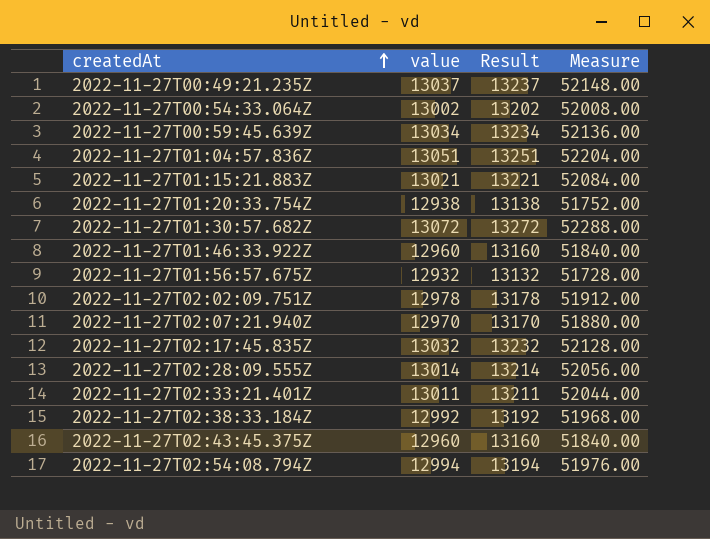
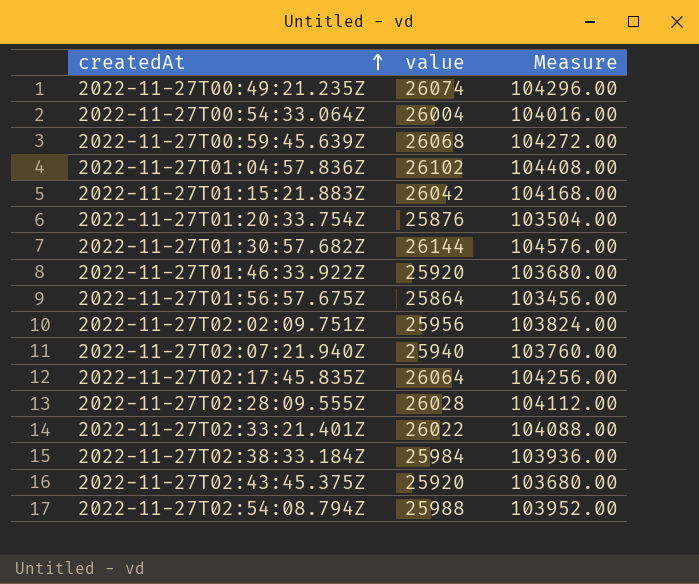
column Result | formula: [value] + 200 -> none
2022-11-27T00:49:21.235Z | value: 13037 -> 26074
2022-11-27T00:49:21.235Z | Measure: 52148.00 -> 104296.00
2022-11-27T00:54:33.064Z | value: 13002 -> 26004
2022-11-27T00:54:33.064Z | Measure: 52008.00 -> 104016.00
2022-11-27T00:59:45.639Z | value: 13034 -> 26068
2022-11-27T00:59:45.639Z | Measure: 52136.00 -> 104272.00
2022-11-27T01:04:57.836Z | value: 13051 -> 26102
2022-11-27T01:04:57.836Z | Measure: 52204.00 -> 104408.00
2022-11-27T01:15:21.883Z | value: 13021 -> 26042
2022-11-27T01:15:21.883Z | Measure: 52084.00 -> 104168.00
2022-11-27T01:20:33.754Z | value: 12938 -> 25876
2022-11-27T01:20:33.754Z | Measure: 51752.00 -> 103504.00
2022-11-27T01:30:57.682Z | value: 13072 -> 26144
2022-11-27T01:30:57.682Z | Measure: 52288.00 -> 104576.00
2022-11-27T01:46:33.922Z | value: 12960 -> 25920
2022-11-27T01:46:33.922Z | Measure: 51840.00 -> 103680.00
2022-11-27T01:56:57.675Z | value: 12932 -> 25864
2022-11-27T01:56:57.675Z | Measure: 51728.00 -> 103456.00
2022-11-27T02:02:09.751Z | value: 12978 -> 25956
2022-11-27T02:02:09.751Z | Measure: 51912.00 -> 103824.00
2022-11-27T02:07:21.940Z | value: 12970 -> 25940
2022-11-27T02:07:21.940Z | Measure: 51880.00 -> 103760.00
2022-11-27T02:17:45.835Z | value: 13032 -> 26064
2022-11-27T02:17:45.835Z | Measure: 52128.00 -> 104256.00
2022-11-27T02:28:09.555Z | value: 13014 -> 26028
2022-11-27T02:28:09.555Z | Measure: 52056.00 -> 104112.00
2022-11-27T02:33:21.401Z | value: 13011 -> 26022
2022-11-27T02:33:21.401Z | Measure: 52044.00 -> 104088.00
2022-11-27T02:38:33.184Z | value: 12992 -> 25984
2022-11-27T02:38:33.184Z | Measure: 51968.00 -> 103936.00
2022-11-27T02:43:45.375Z | value: 12960 -> 25920
2022-11-27T02:43:45.375Z | Measure: 51840.00 -> 103680.00
2022-11-27T02:54:08.794Z | value: 12994 -> 25988
2022-11-27T02:54:08.794Z | Measure: 51976.00 -> 103952.00

